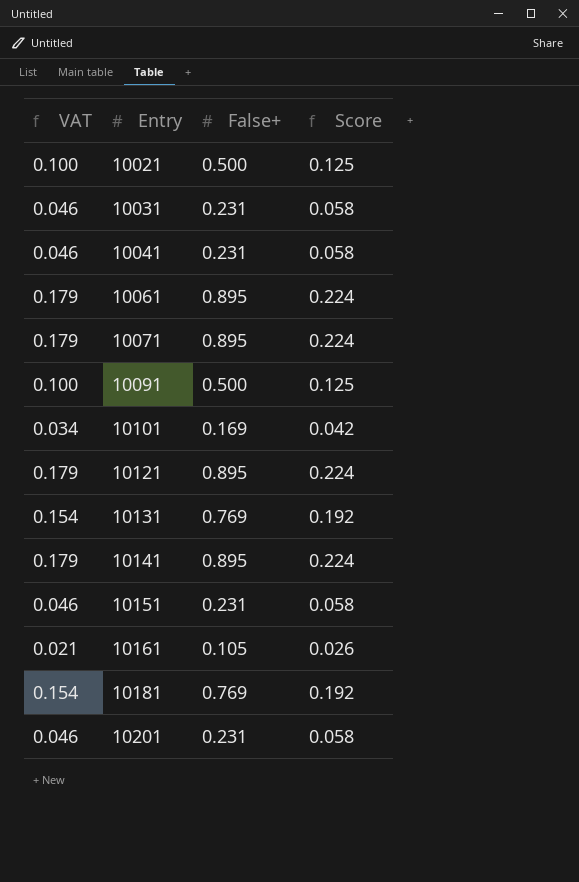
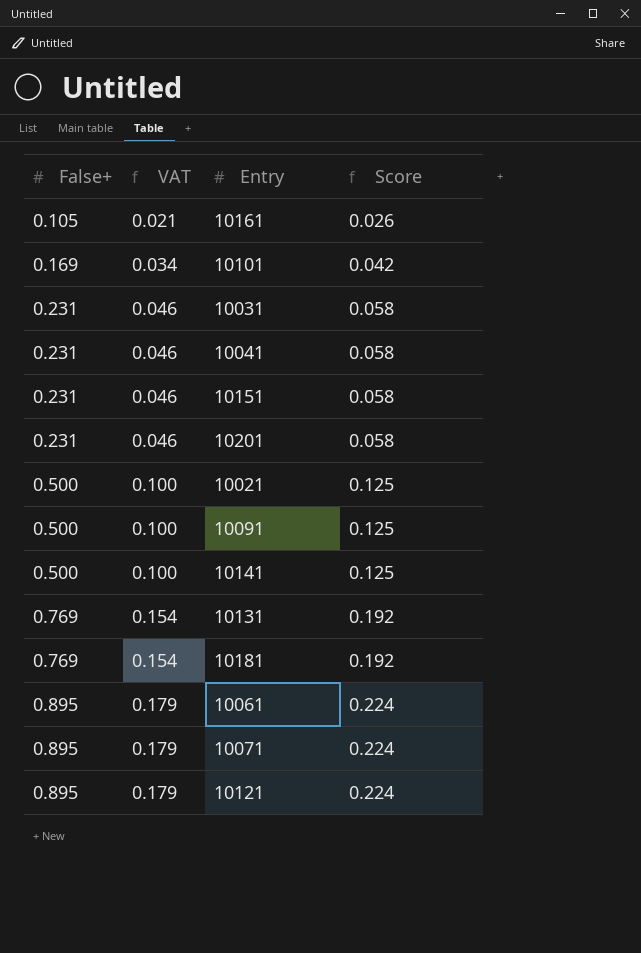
row order: Entry ascending -> False+ ascending
column False+ | position: 3 -> 1
10141 | False+: 0.895 -> 0.500
10141 | VAT: 0.179 -> 0.100
10141 | Score: 0.224 -> 0.125

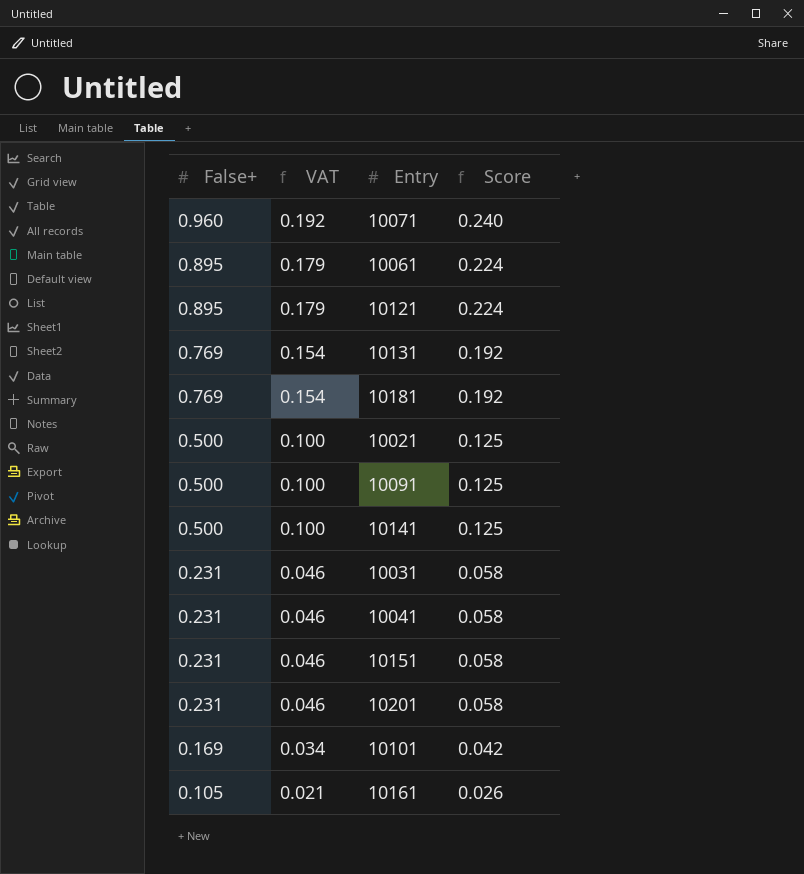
row order: False+ ascending -> False+ descending
10071 | False+: 0.895 -> 0.960
10071 | VAT: 0.179 -> 0.192
10071 | Score: 0.224 -> 0.240

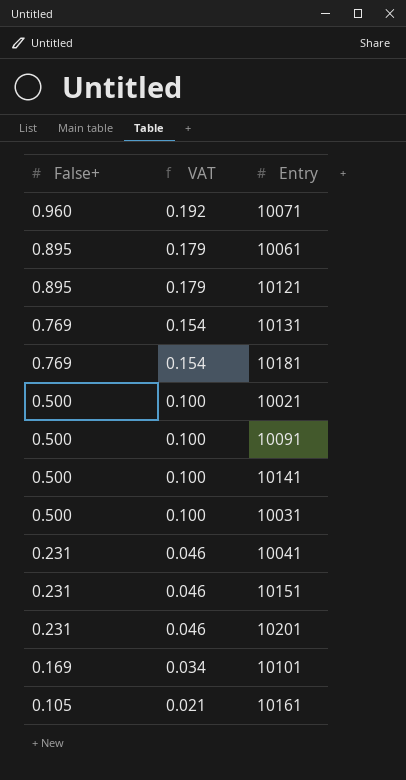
column Score | formula: [False+] * 0.25 -> none
10031 | False+: 0.231 -> 0.500
10031 | VAT: 0.046 -> 0.100

